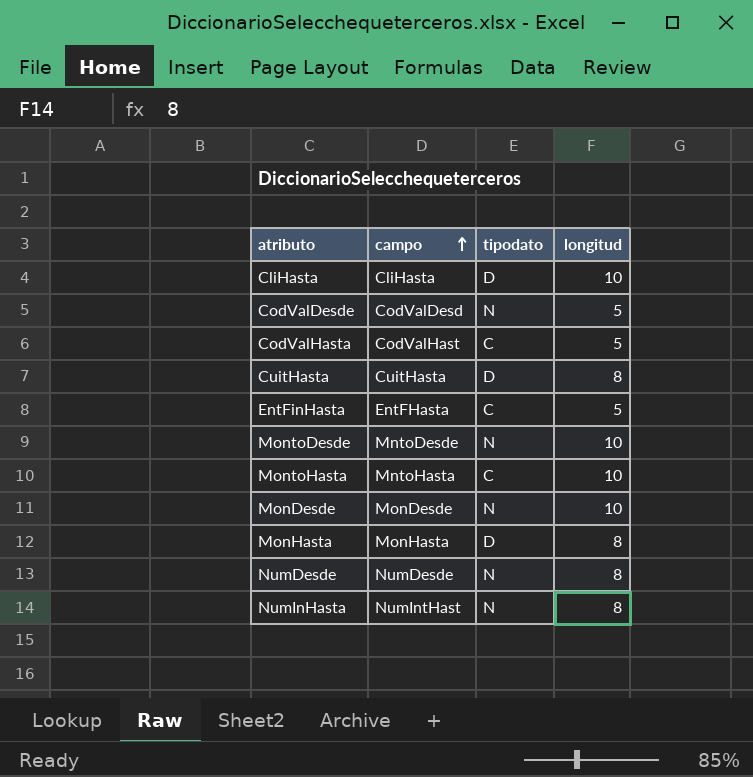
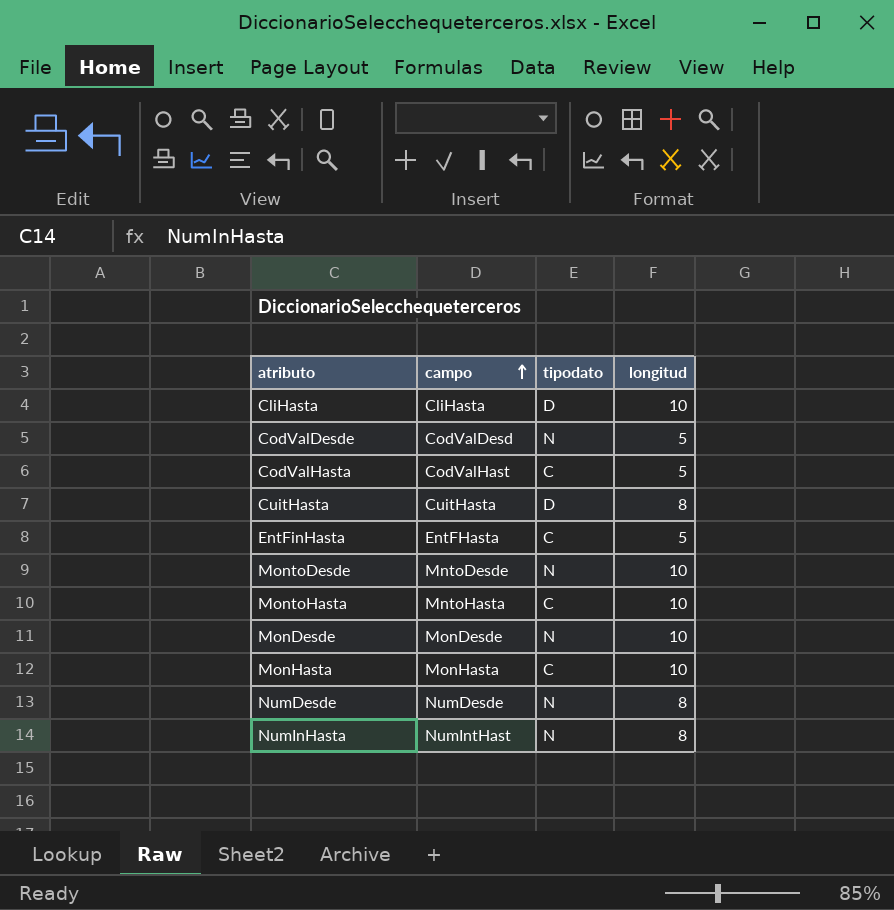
MonHasta | tipodato: D -> C
MonHasta | longitud: 8 -> 10

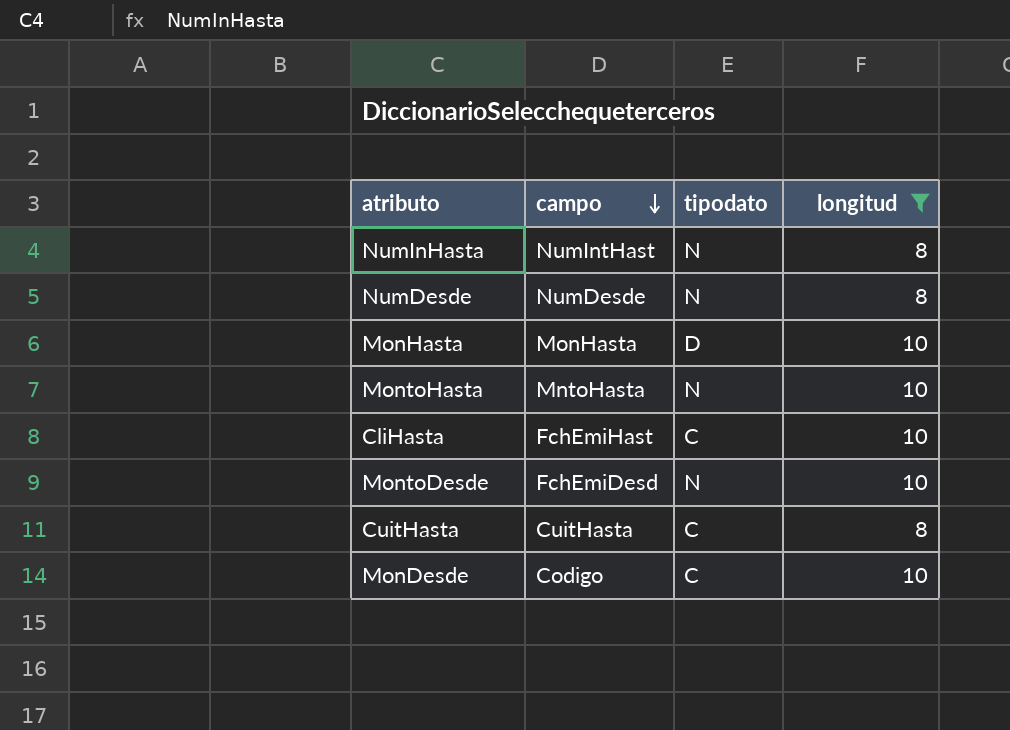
filter: none -> longitud != 5
row order: campo ascending -> campo descending
MonHasta | tipodato: C -> D
MontoHasta | tipodato: C -> N
CliHasta | campo: CliHasta -> FchEmiHast
CliHasta | tipodato: D -> C
MontoDesde | campo: MntoDesde -> FchEmiDesd
CuitHasta | tipodato: D -> C
MonDesde | campo: MonDesde -> Codigo
MonDesde | tipodato: N -> C

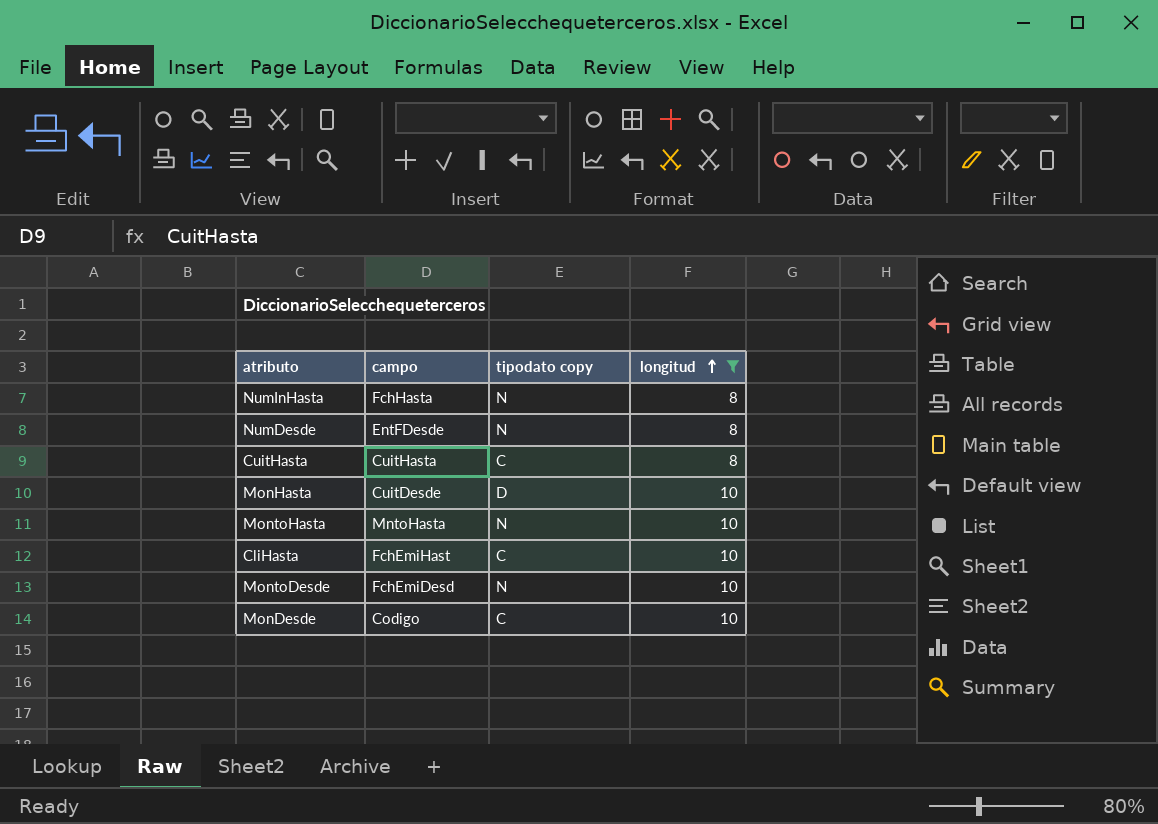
row order: campo descending -> longitud ascending
column name: tipodato -> tipodato copy
NumInHasta | campo: NumIntHast -> FchHasta
NumDesde | campo: NumDesde -> EntFDesde
MonHasta | campo: MonHasta -> CuitDesde

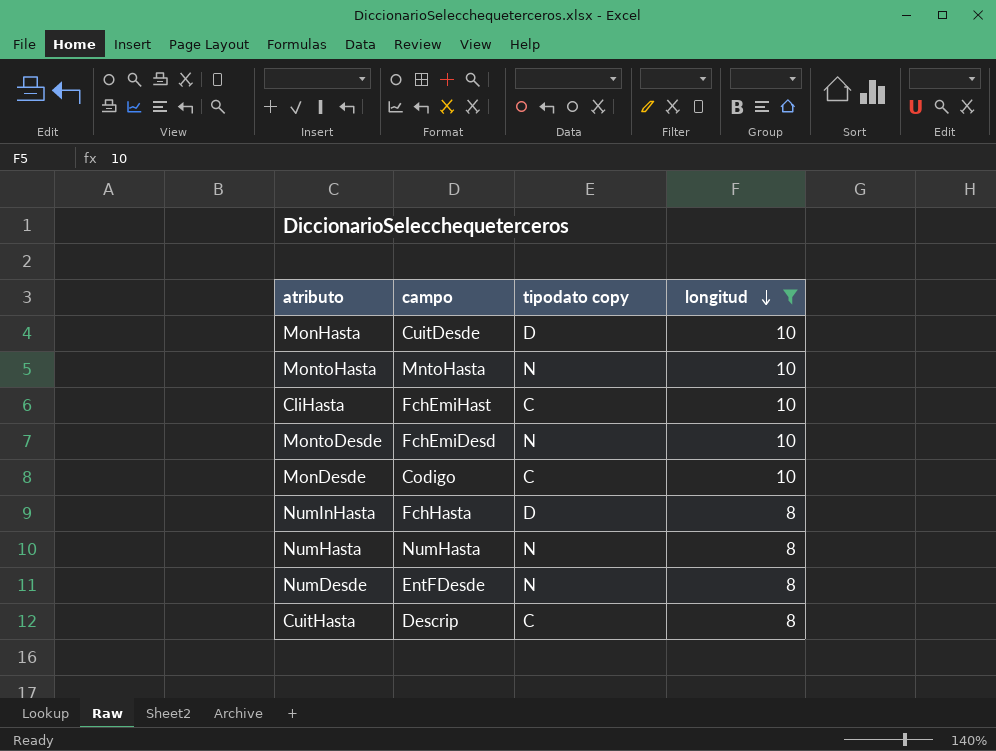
row order: longitud ascending -> longitud descending
NumInHasta | tipodato copy: N -> D
row NumHasta: none -> NumHasta | N | 8
CuitHasta | campo: CuitHasta -> Descrip

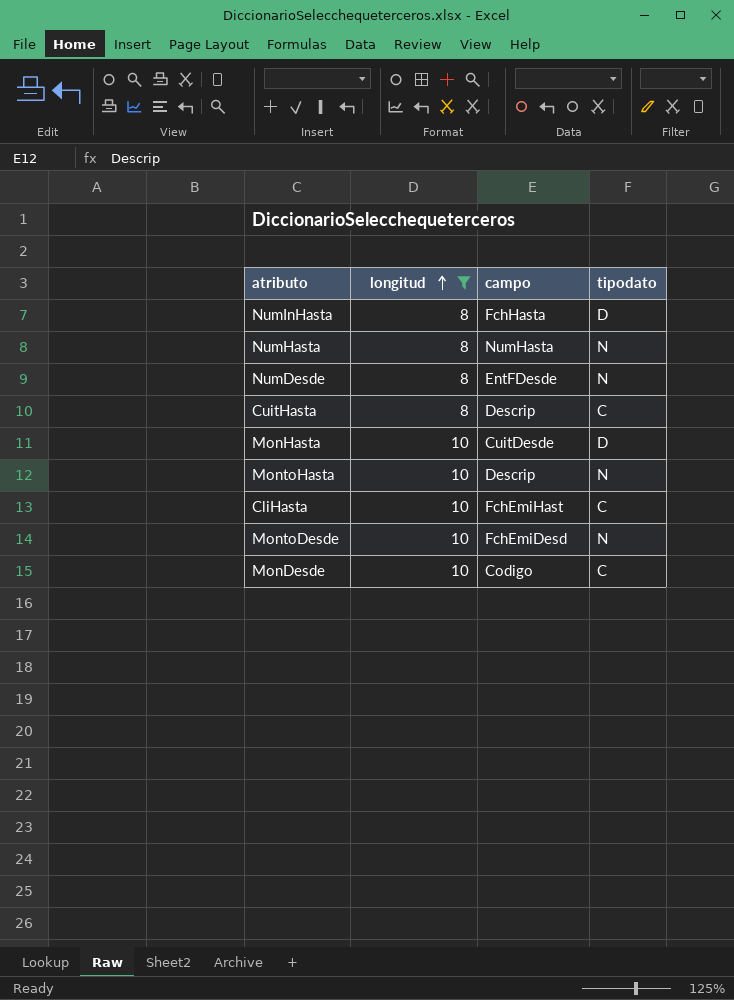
row order: longitud descending -> longitud ascending
column longitud | position: 4 -> 2
column name: tipodato copy -> tipodato
MontoHasta | campo: MntoHasta -> Descrip

